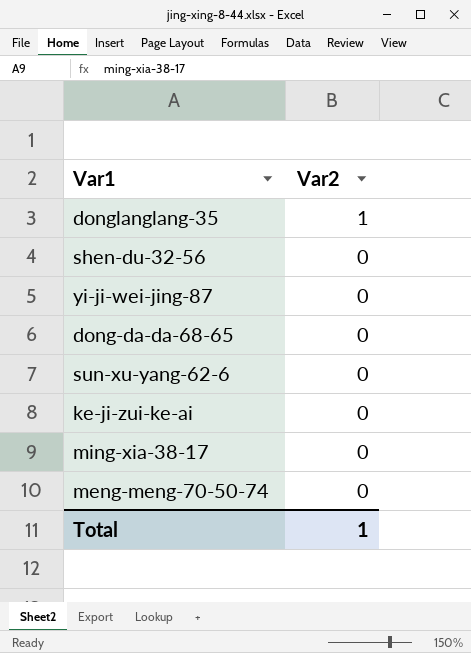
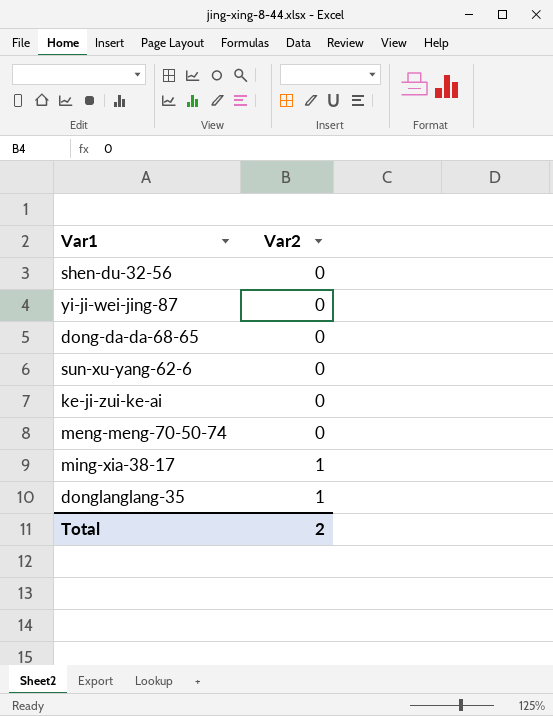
row order: Var2 descending -> Var2 ascending
ming-xia-38-17 | Var2: 0 -> 1
Total | Var2: 1 -> 2

